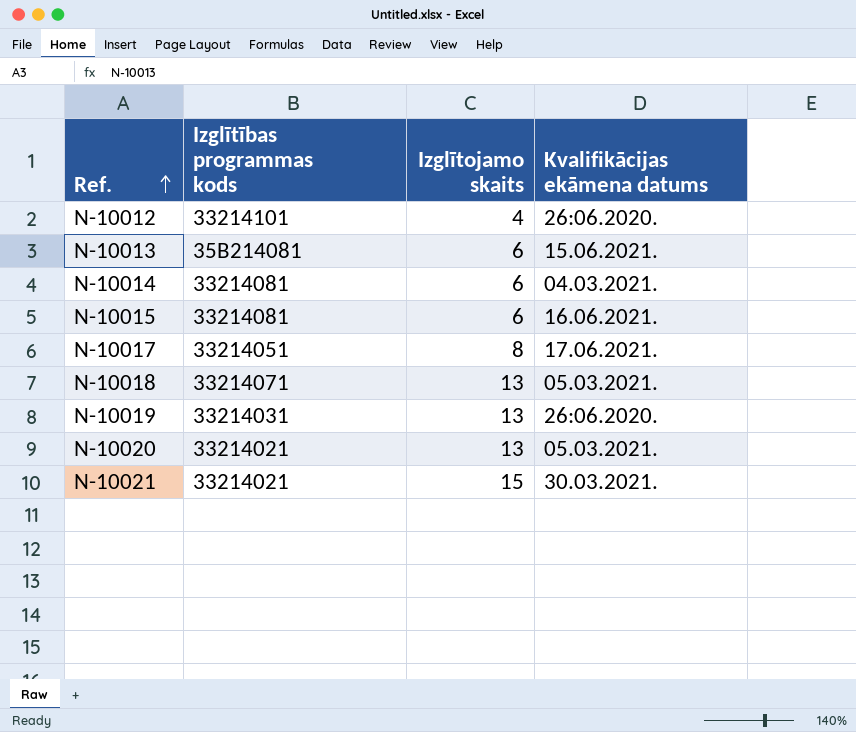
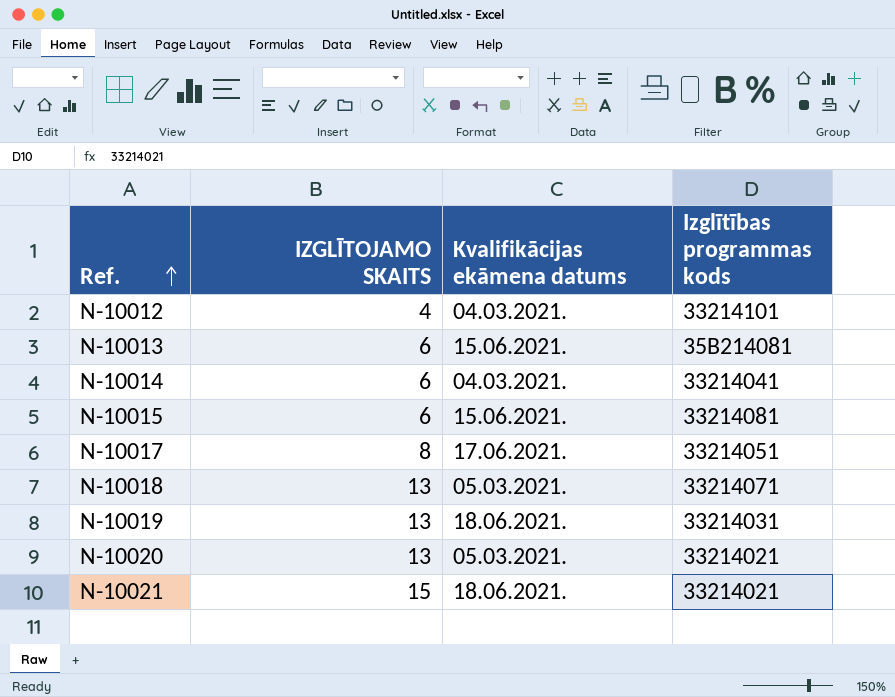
column name: Izglītojamo skaits -> IZGLĪTOJAMO SKAITS
column Izglītības programmas kods | position: 2 -> 4
N-10012 | Kvalifikācijas ekāmena datums: 26:06.2020. -> 04.03.2021.
N-10014 | Izglītības programmas kods: 33214081 -> 33214041
N-10015 | Kvalifikācijas ekāmena datums: 16.06.2021. -> 15.06.2021.
N-10019 | Kvalifikācijas ekāmena datums: 26:06.2020. -> 18.06.2021.
N-10021 | Kvalifikācijas ekāmena datums: 30.03.2021. -> 18.06.2021.

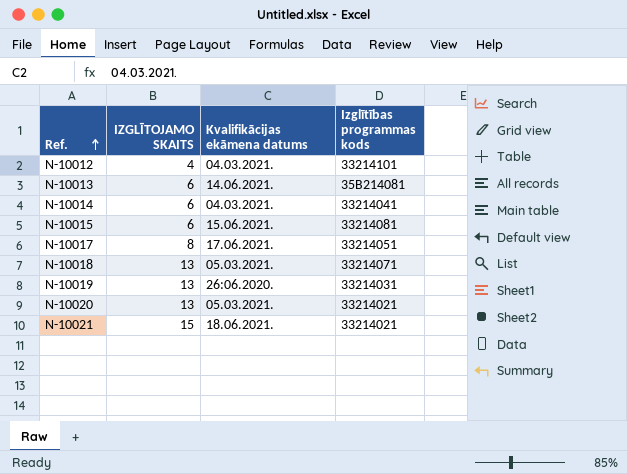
N-10013 | Kvalifikācijas ekāmena datums: 15.06.2021. -> 14.06.2021.
N-10019 | Kvalifikācijas ekāmena datums: 18.06.2021. -> 26:06.2020.

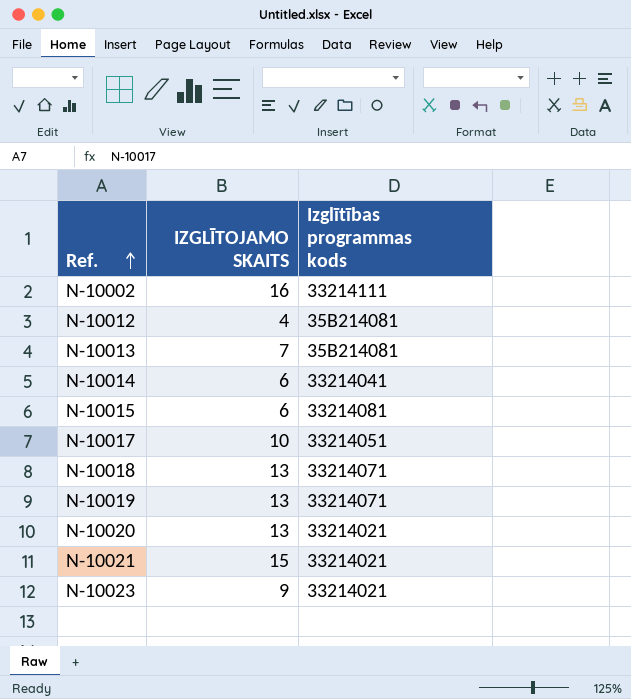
column Kvalifikācijas ekāmena datums | position: 3 -> none
row N-10002: none -> 16 | 33214111
N-10012 | Izglītības programmas kods: 33214101 -> 35B214081
N-10013 | IZGLĪTOJAMO SKAITS: 6 -> 7
N-10017 | IZGLĪTOJAMO SKAITS: 8 -> 10
N-10019 | Izglītības programmas kods: 33214031 -> 33214071
row N-10023: none -> 9 | 33214021

